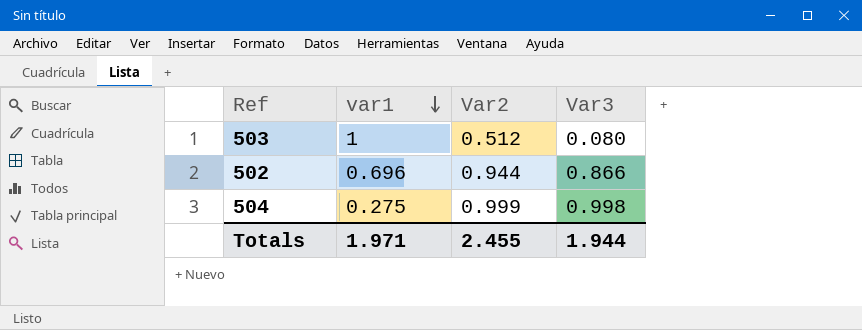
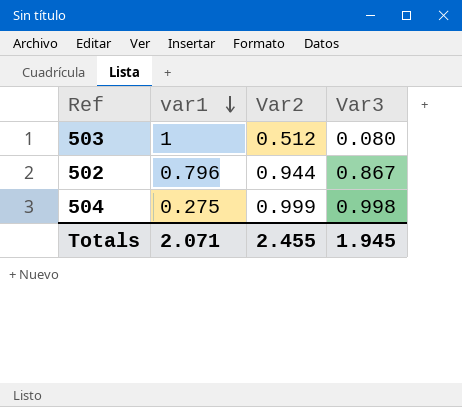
502 | var1: 0.696 -> 0.796
502 | Var3: 0.866 -> 0.867
Totals | var1: 1.971 -> 2.071
Totals | Var3: 1.944 -> 1.945

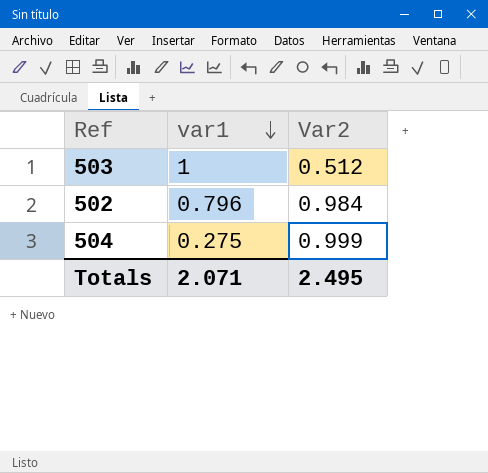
column Var3 | position: 4 -> none
502 | Var2: 0.944 -> 0.984
Totals | Var2: 2.455 -> 2.495

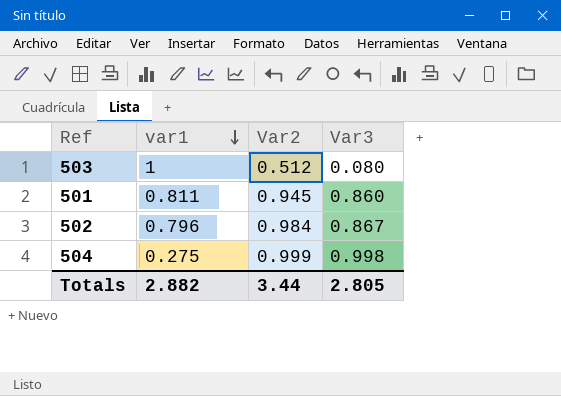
column Var3 | position: none -> 4
row 501: none -> 0.811 | 0.945 | 0.860
Totals | var1: 2.071 -> 2.882
Totals | Var2: 2.495 -> 3.44

